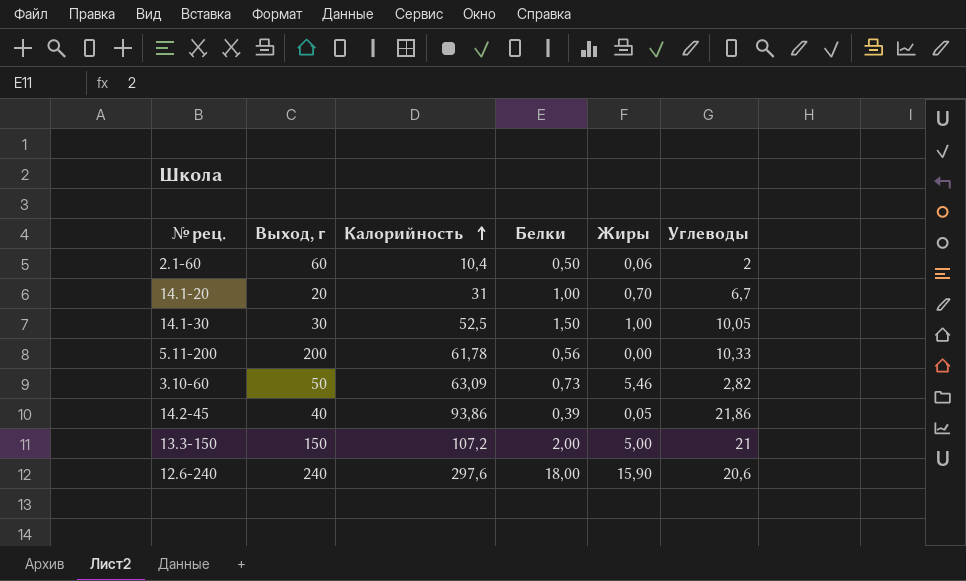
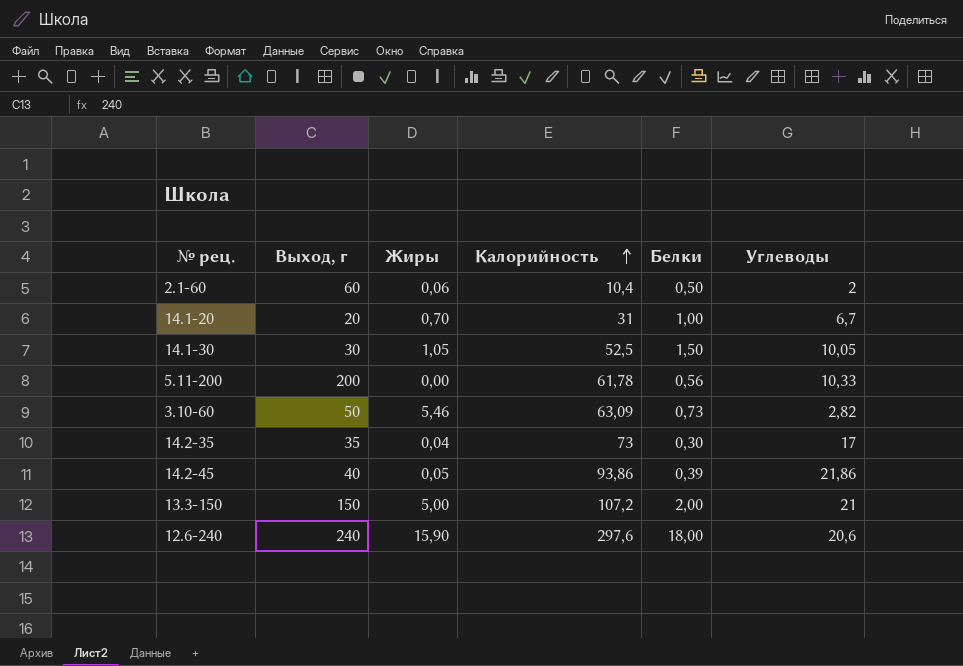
column Жиры | position: 5 -> 3
14.1-30 | Жиры: 1,00 -> 1,05
row 14.2-35: none -> 35 | 0,04 | 73 | 0,30 | 17

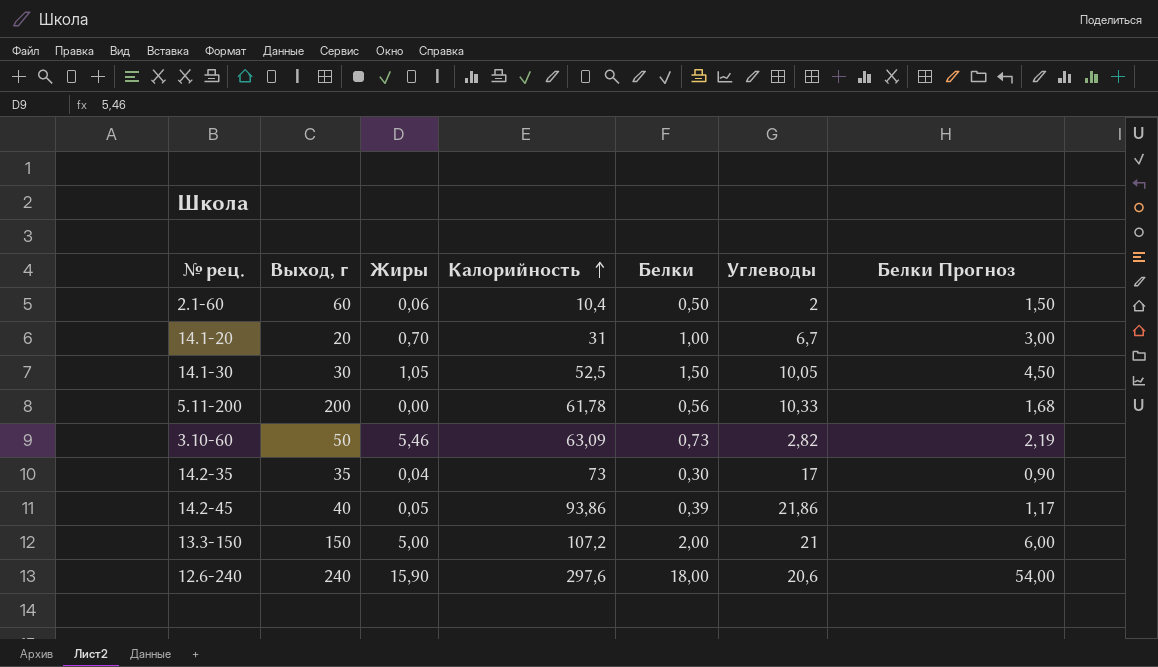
column Белки Прогноз | formula: none -> [Белки] * 3

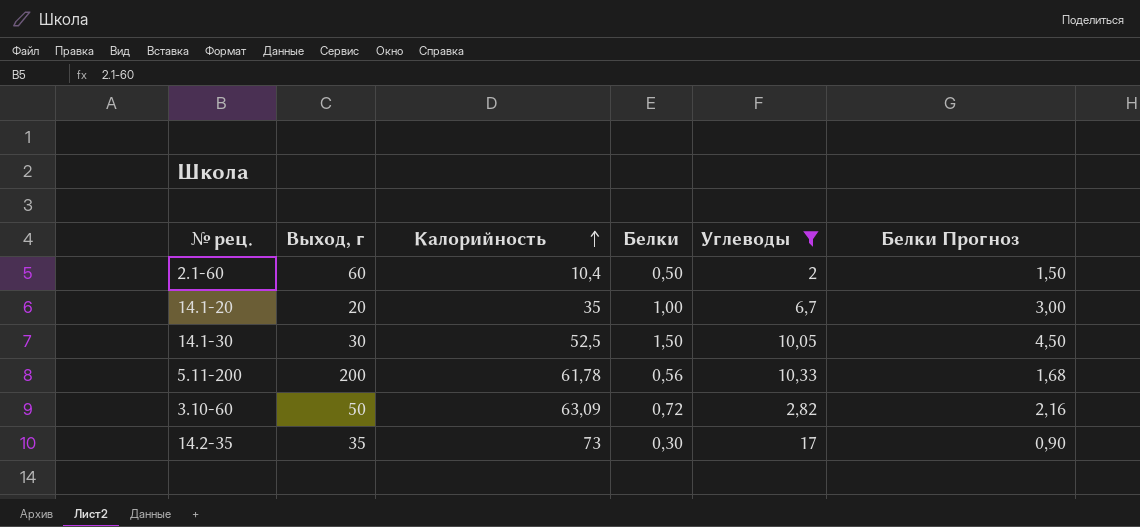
filter: none -> Углеводы <= 17
column Жиры | position: 3 -> none
14.1-20 | Калорийность: 31 -> 35
3.10-60 | Белки: 0,73 -> 0,72
3.10-60 | Белки Прогноз: 2,19 -> 2,16

